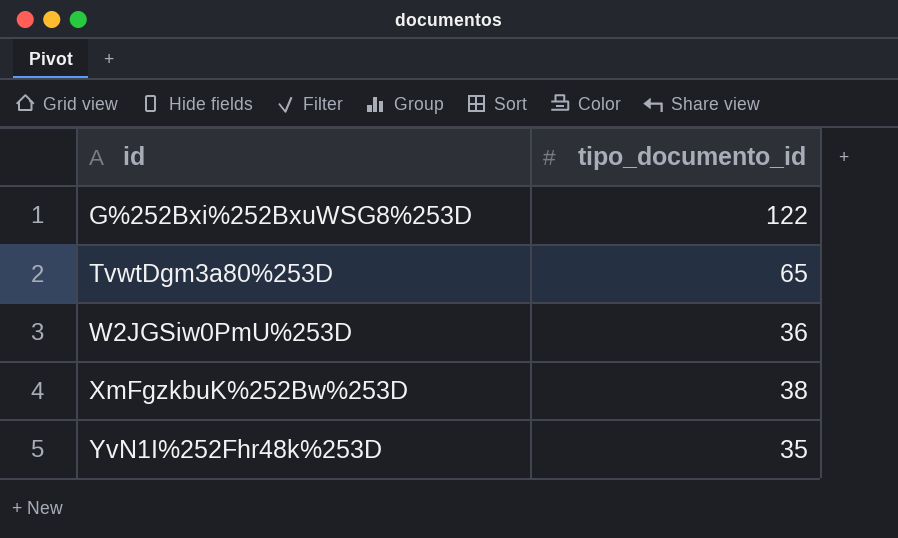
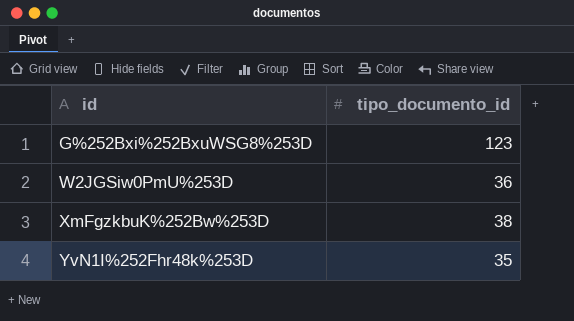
row TvwtDgm3a80%253D: 65 -> none
G%252Bxi%252BxuWSG8%253D | tipo_documento_id: 122 -> 123

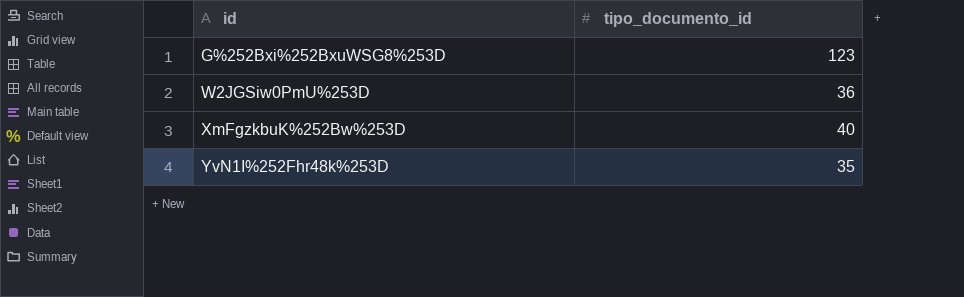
XmFgzkbuK%252Bw%253D | tipo_documento_id: 38 -> 40

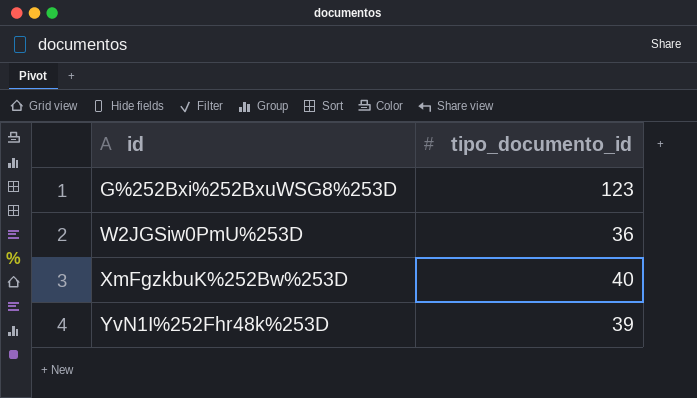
YvN1I%252Fhr48k%253D | tipo_documento_id: 35 -> 39

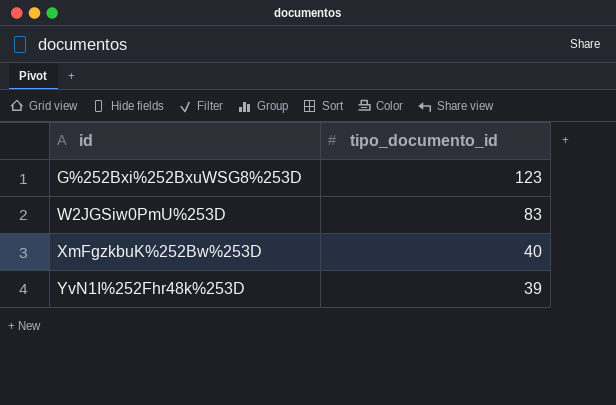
W2JGSiw0PmU%253D | tipo_documento_id: 36 -> 83

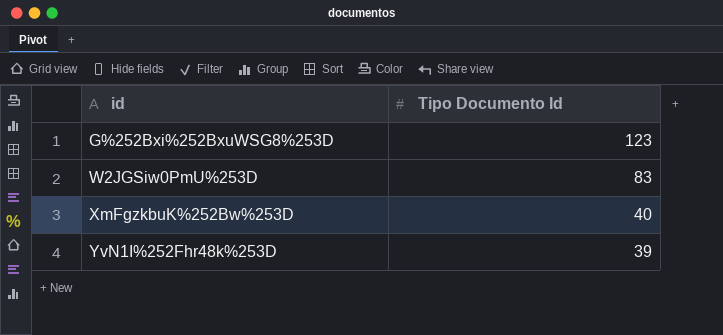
column name: tipo_documento_id -> Tipo Documento Id

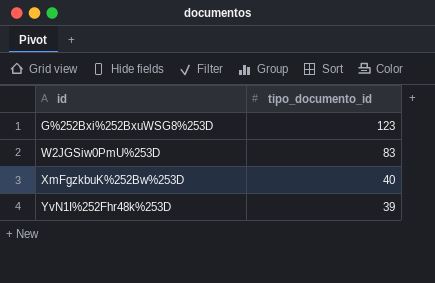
column name: Tipo Documento Id -> tipo_documento_id

